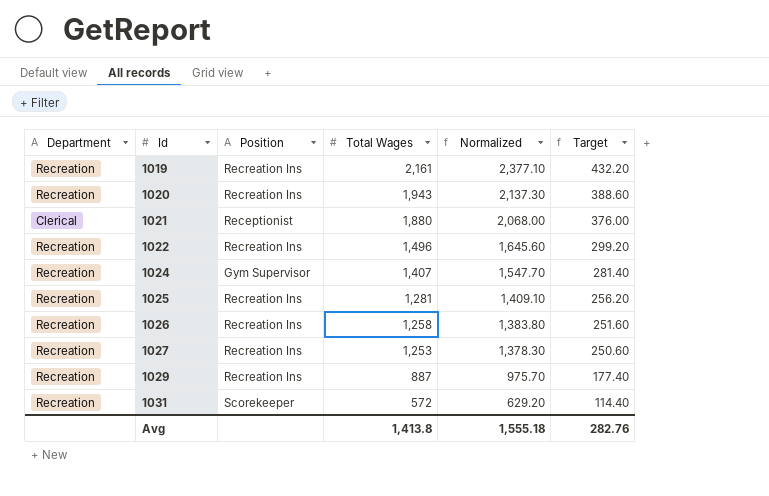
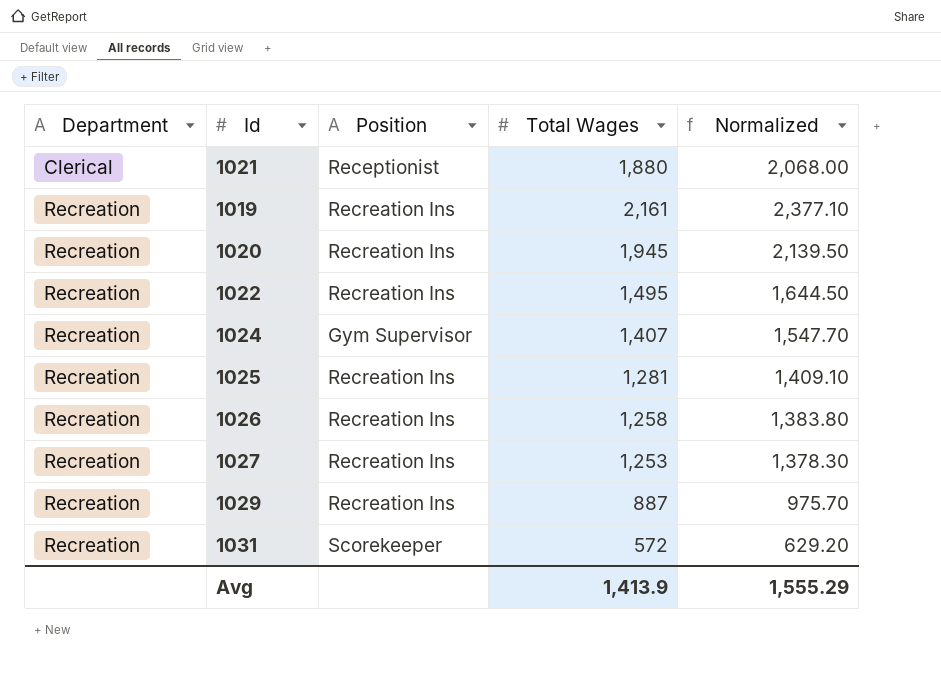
row order: Id ascending -> Department ascending
column Target | formula: [Total Wages] * 0.2 -> none
1020 | Total Wages: 1,943 -> 1,945
1020 | Normalized: 2,137.30 -> 2,139.50
1022 | Total Wages: 1,496 -> 1,495
1022 | Normalized: 1,645.60 -> 1,644.50
Avg | Total Wages: 1,413.8 -> 1,413.9
Avg | Normalized: 1,555.18 -> 1,555.29

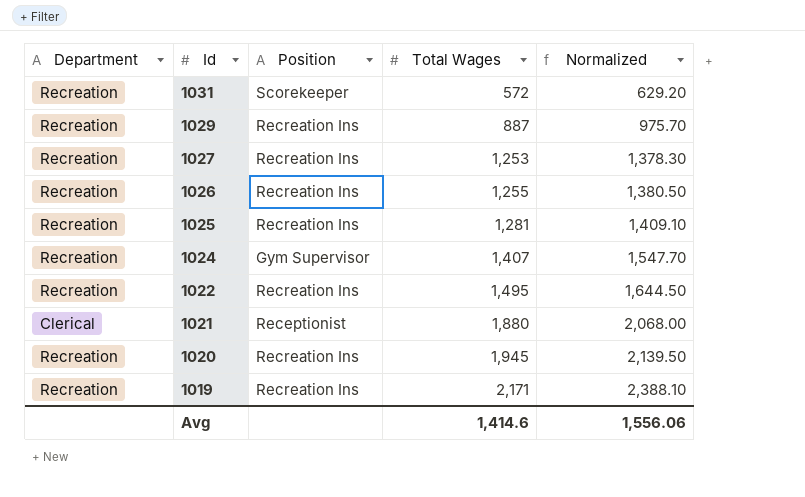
row order: Department ascending -> Id descending
1026 | Total Wages: 1,258 -> 1,255
1026 | Normalized: 1,383.80 -> 1,380.50
1019 | Total Wages: 2,161 -> 2,171
1019 | Normalized: 2,377.10 -> 2,388.10
Avg | Total Wages: 1,413.9 -> 1,414.6
Avg | Normalized: 1,555.29 -> 1,556.06

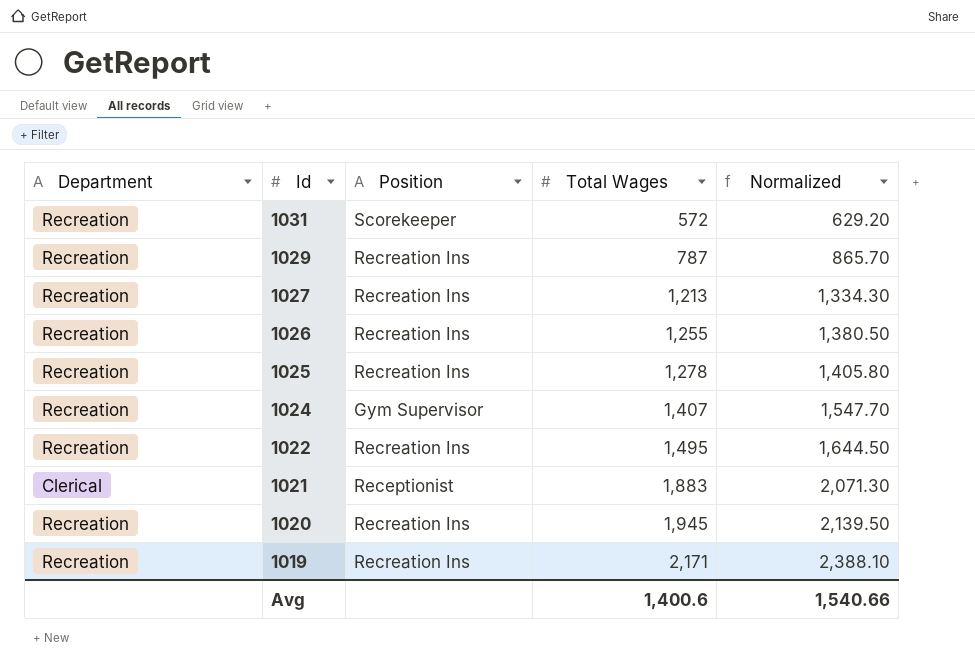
1029 | Total Wages: 887 -> 787
1029 | Normalized: 975.70 -> 865.70
1027 | Total Wages: 1,253 -> 1,213
1027 | Normalized: 1,378.30 -> 1,334.30
1025 | Total Wages: 1,281 -> 1,278
1025 | Normalized: 1,409.10 -> 1,405.80
1021 | Total Wages: 1,880 -> 1,883
1021 | Normalized: 2,068.00 -> 2,071.30
Avg | Total Wages: 1,414.6 -> 1,400.6
Avg | Normalized: 1,556.06 -> 1,540.66

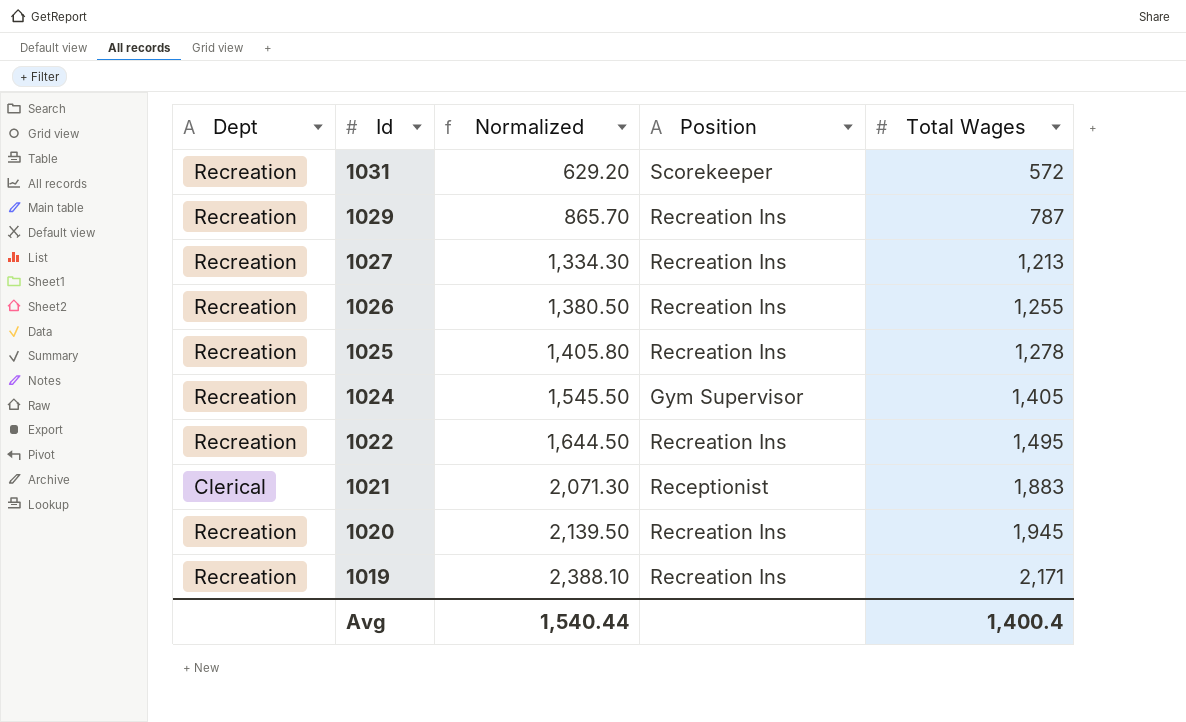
column name: Department -> Dept
column Normalized | position: 5 -> 3
1024 | Normalized: 1,547.70 -> 1,545.50
1024 | Total Wages: 1,407 -> 1,405
Avg | Normalized: 1,540.66 -> 1,540.44
Avg | Total Wages: 1,400.6 -> 1,400.4

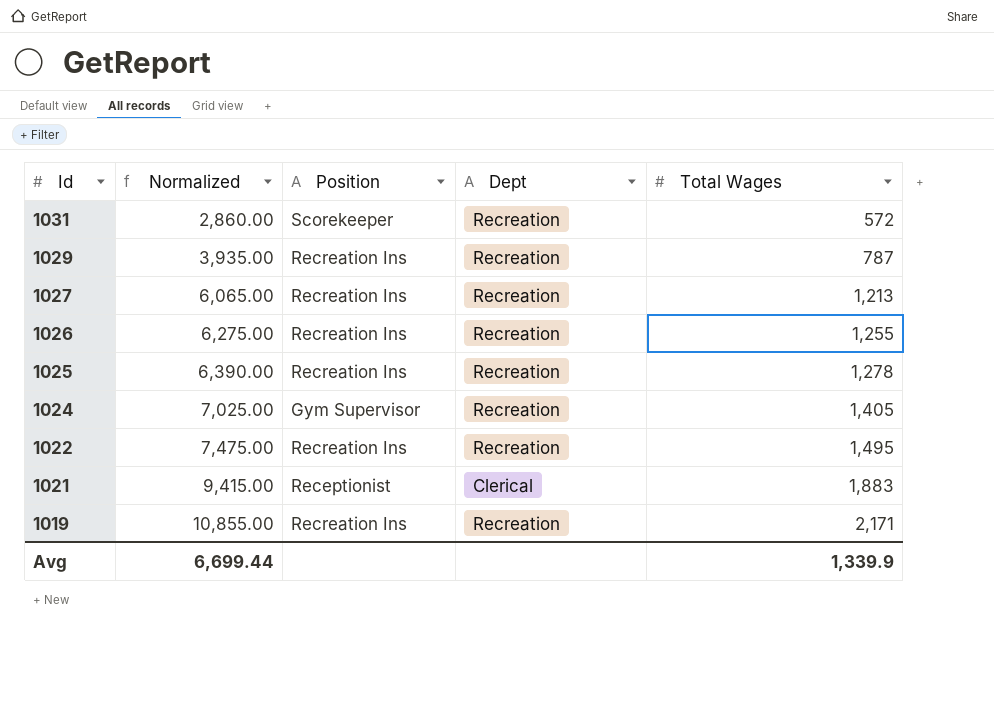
column Normalized | formula: [Total Wages] * 1.1 -> [Total Wages] * 5
column Dept | position: 1 -> 4
row 1020: Recreation | 2,139.50 | Recreation Ins | 1,945 -> none
Avg | Normalized: 1,540.44 -> 6,699.44
Avg | Total Wages: 1,400.4 -> 1,339.9

